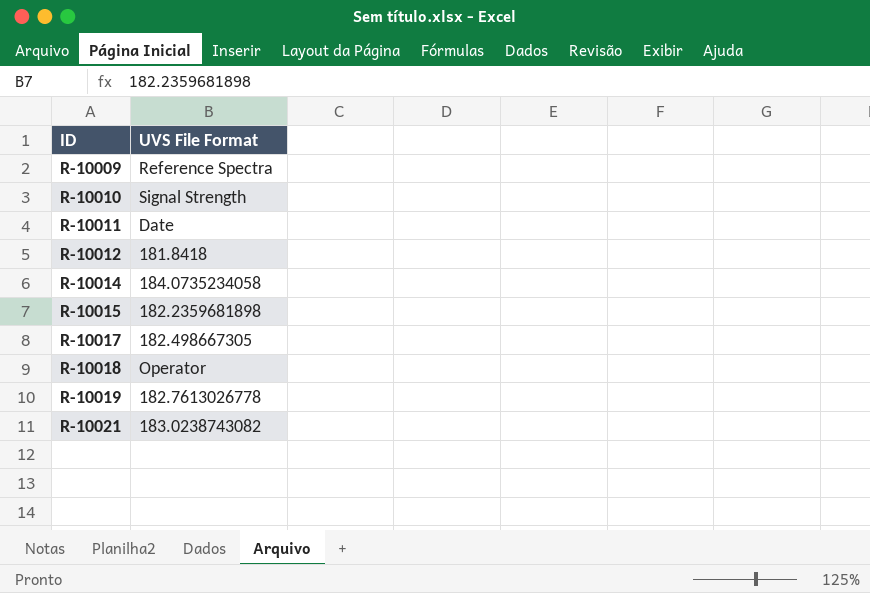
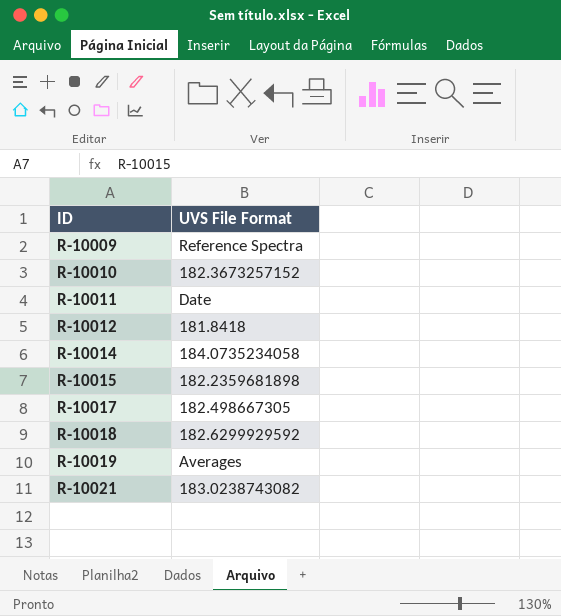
R-10010 | UVS File Format: Signal Strength -> 182.3673257152
R-10018 | UVS File Format: Operator -> 182.6299929592
R-10019 | UVS File Format: 182.7613026778 -> Averages

